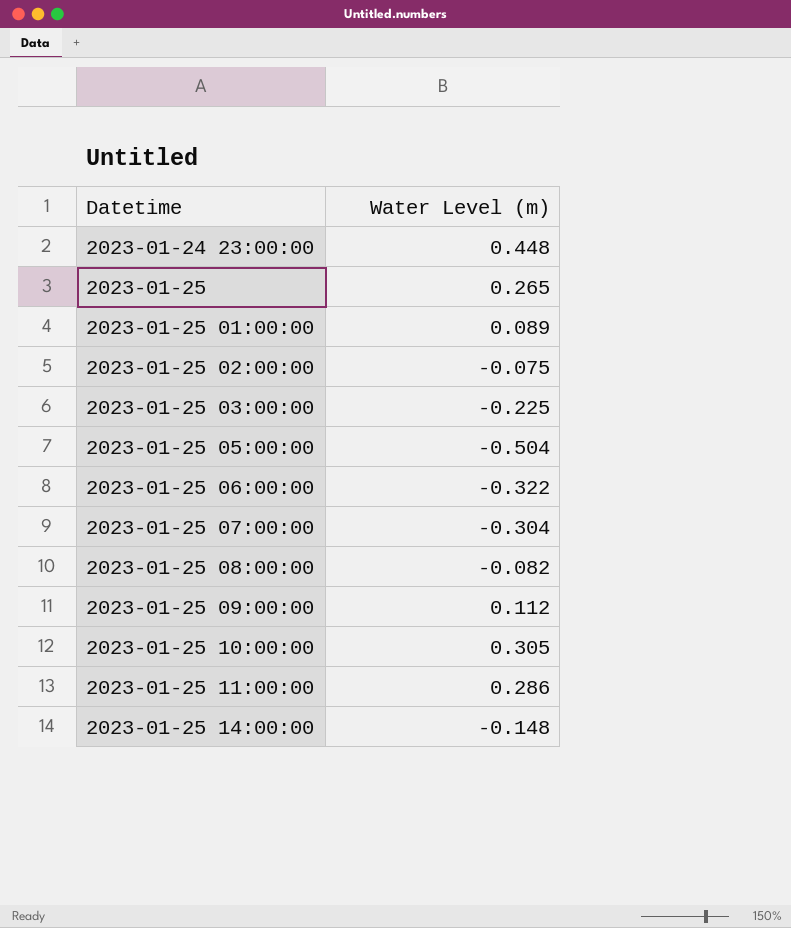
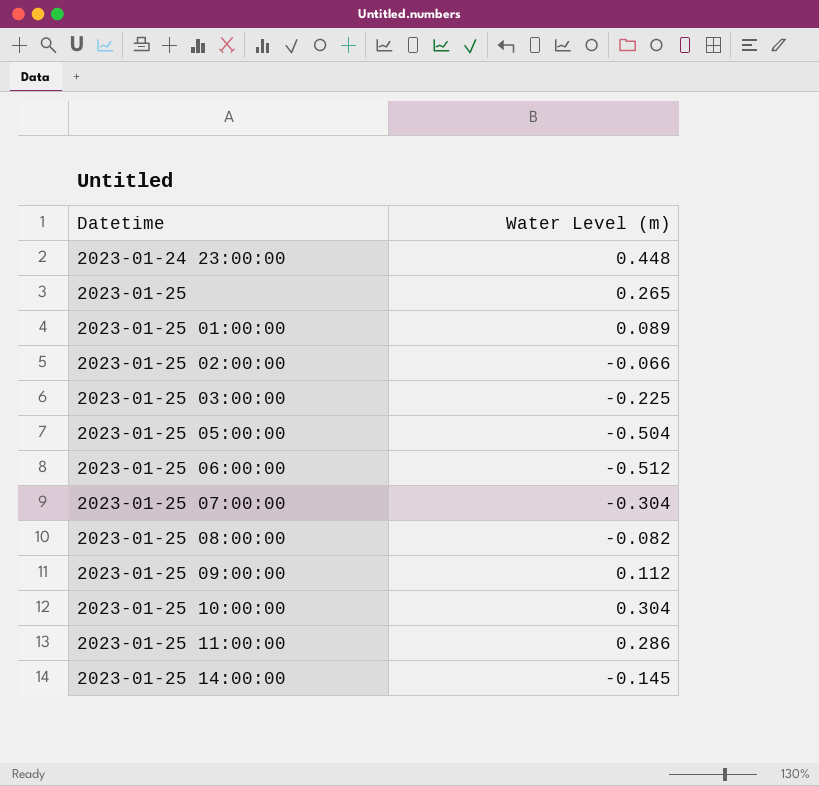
2023-01-25 02:00:00 | Water Level (m): -0.075 -> -0.066
2023-01-25 06:00:00 | Water Level (m): -0.322 -> -0.512
2023-01-25 10:00:00 | Water Level (m): 0.305 -> 0.304
2023-01-25 14:00:00 | Water Level (m): -0.148 -> -0.145

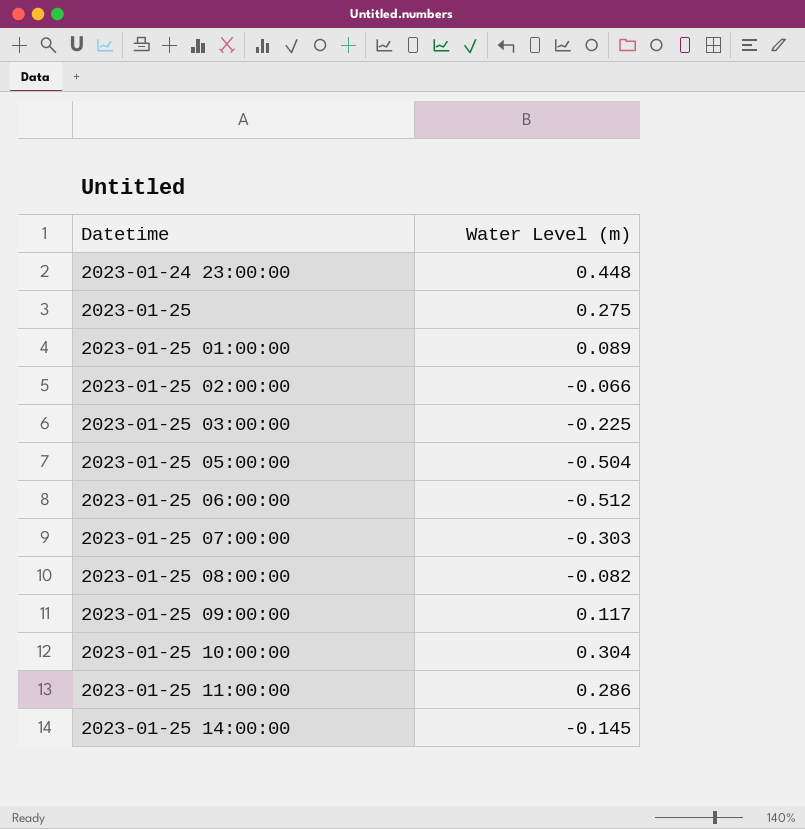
2023-01-25 | Water Level (m): 0.265 -> 0.275
2023-01-25 07:00:00 | Water Level (m): -0.304 -> -0.303
2023-01-25 09:00:00 | Water Level (m): 0.112 -> 0.117

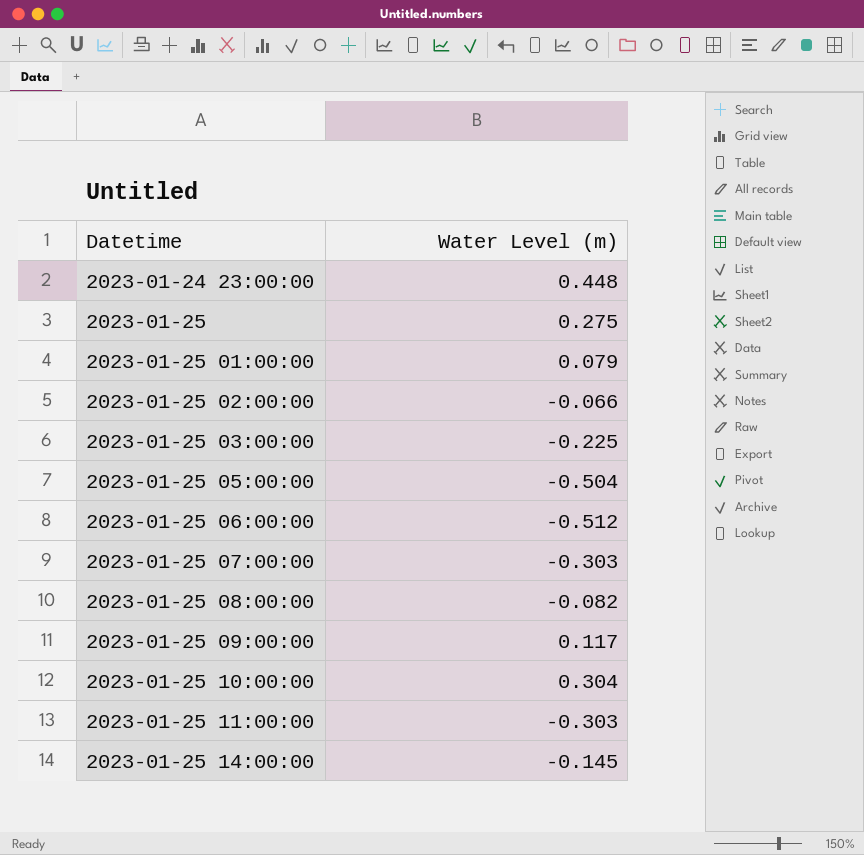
2023-01-25 01:00:00 | Water Level (m): 0.089 -> 0.079
2023-01-25 11:00:00 | Water Level (m): 0.286 -> -0.303

